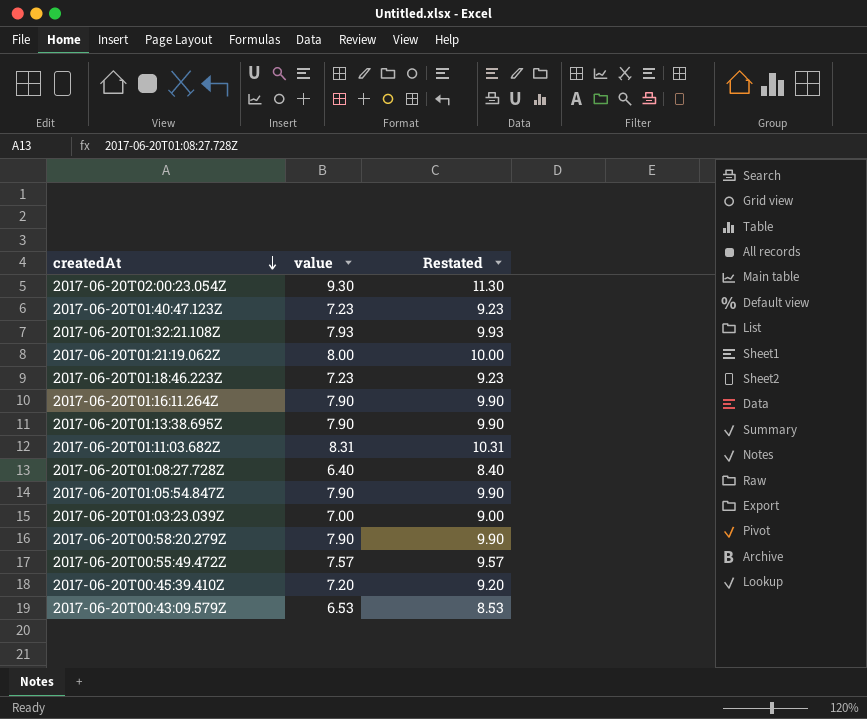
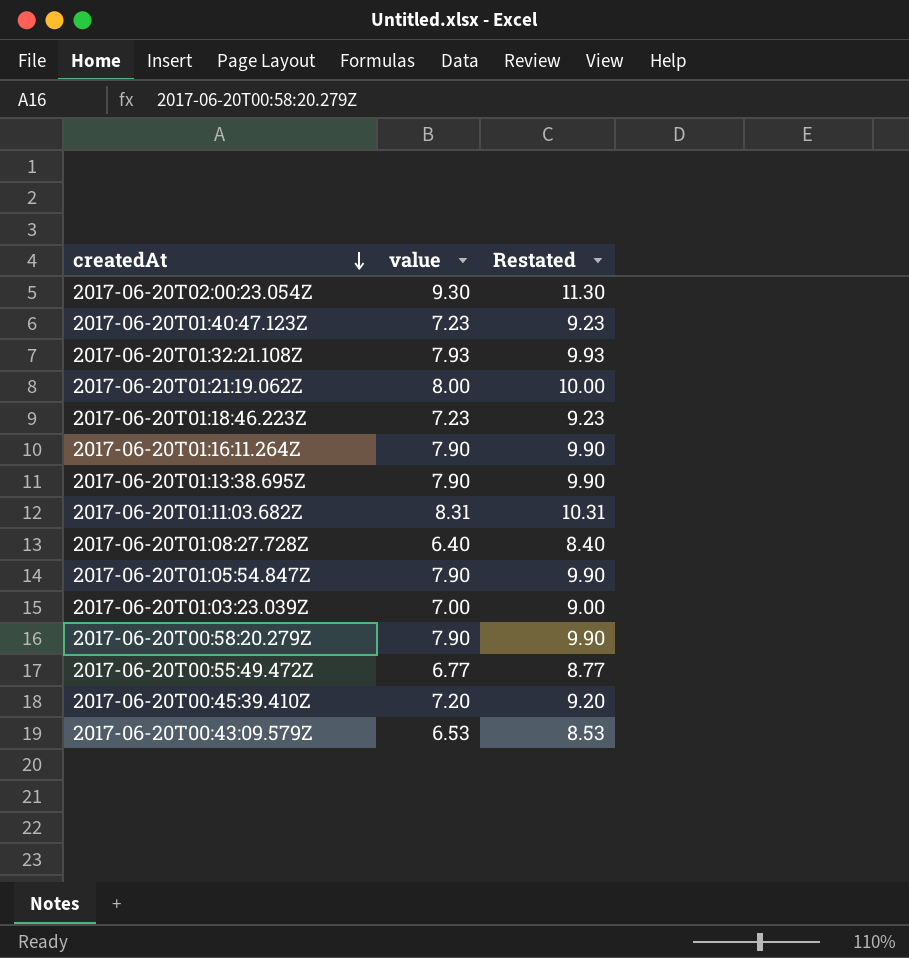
2017-06-20T00:55:49.472Z | value: 7.57 -> 6.77
2017-06-20T00:55:49.472Z | Restated: 9.57 -> 8.77

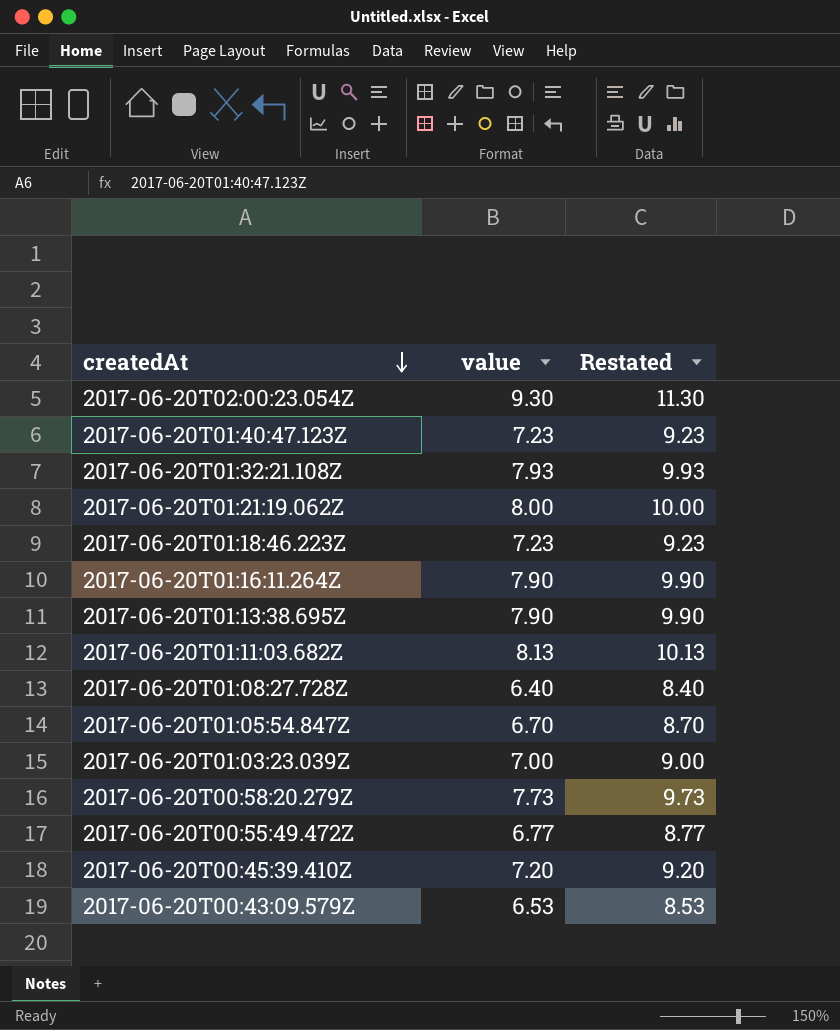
2017-06-20T01:11:03.682Z | value: 8.31 -> 8.13
2017-06-20T01:11:03.682Z | Restated: 10.31 -> 10.13
2017-06-20T01:05:54.847Z | value: 7.90 -> 6.70
2017-06-20T01:05:54.847Z | Restated: 9.90 -> 8.70
2017-06-20T00:58:20.279Z | value: 7.90 -> 7.73
2017-06-20T00:58:20.279Z | Restated: 9.90 -> 9.73

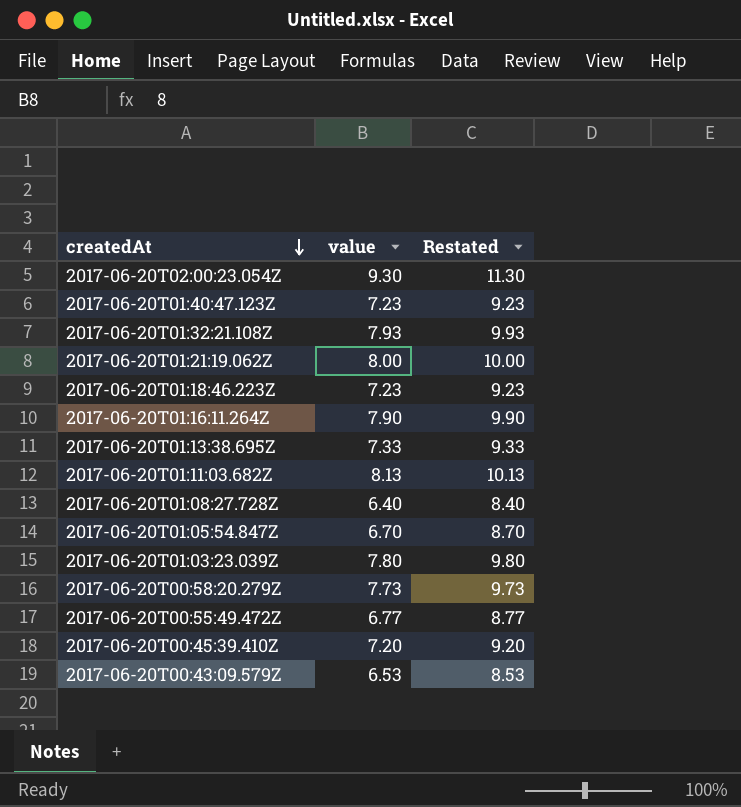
2017-06-20T01:13:38.695Z | value: 7.90 -> 7.33
2017-06-20T01:13:38.695Z | Restated: 9.90 -> 9.33
2017-06-20T01:03:23.039Z | value: 7.00 -> 7.80
2017-06-20T01:03:23.039Z | Restated: 9.00 -> 9.80

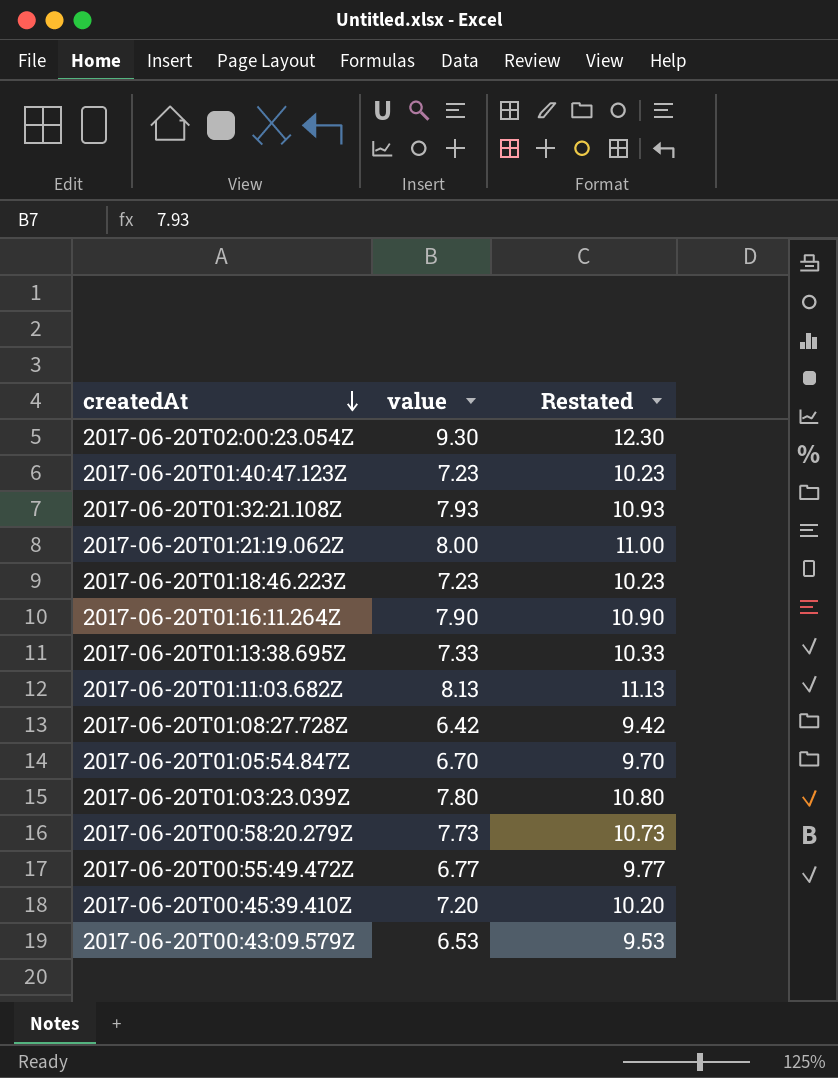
column Restated | formula: [value] + 2 -> [value] + 3
2017-06-20T01:08:27.728Z | value: 6.40 -> 6.42

